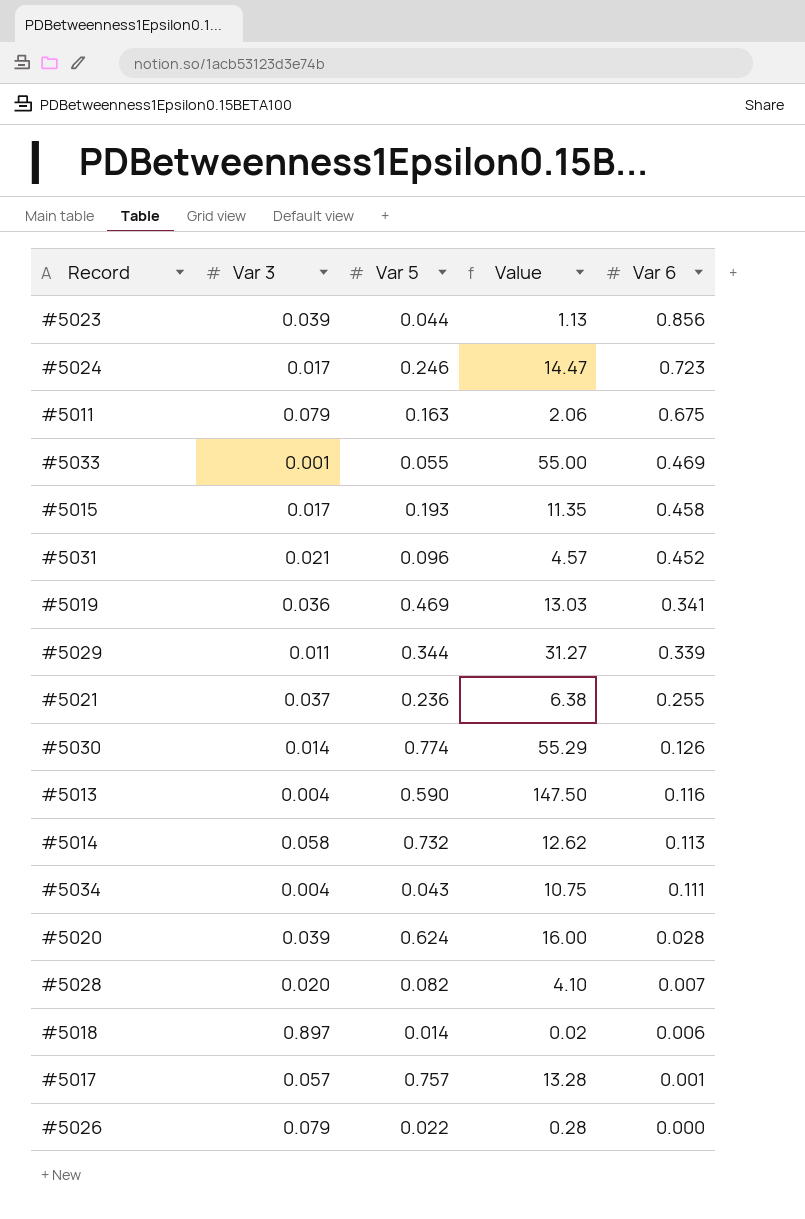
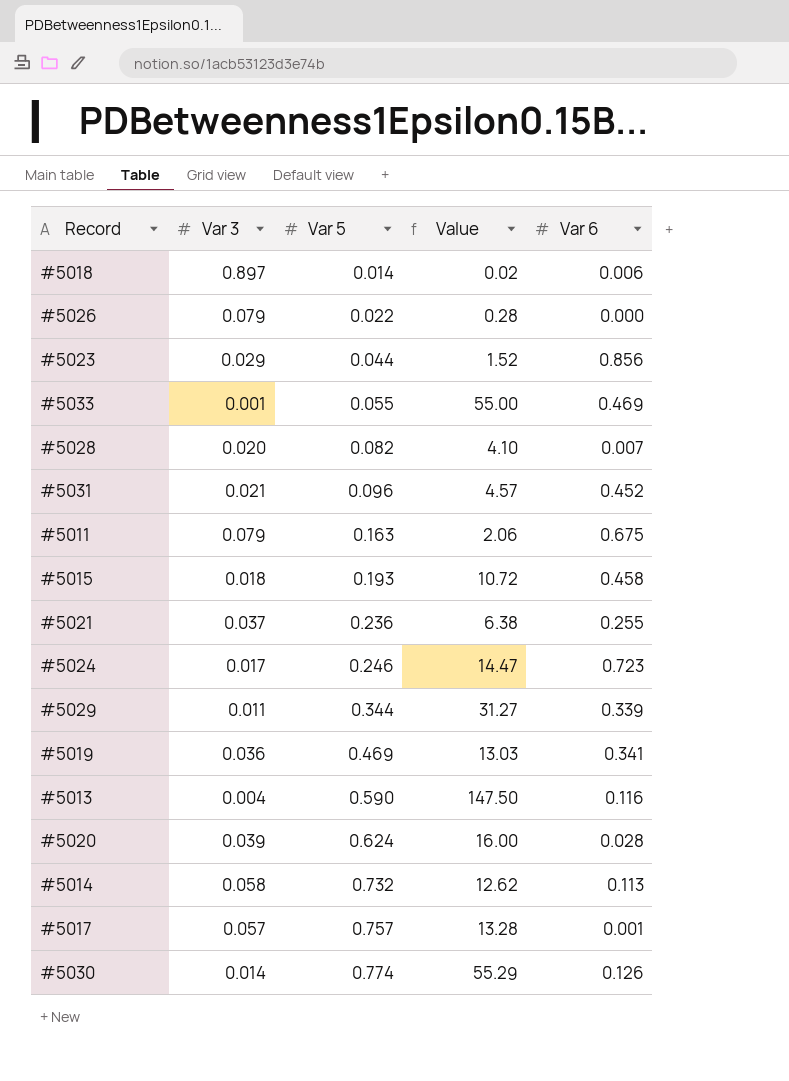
row order: Var 6 descending -> Var 5 ascending
row #5034: 0.004 | 0.043 | 10.75 | 0.111 -> none
#5023 | Var 3: 0.039 -> 0.029
#5023 | Value: 1.13 -> 1.52
#5015 | Var 3: 0.017 -> 0.018
#5015 | Value: 11.35 -> 10.72

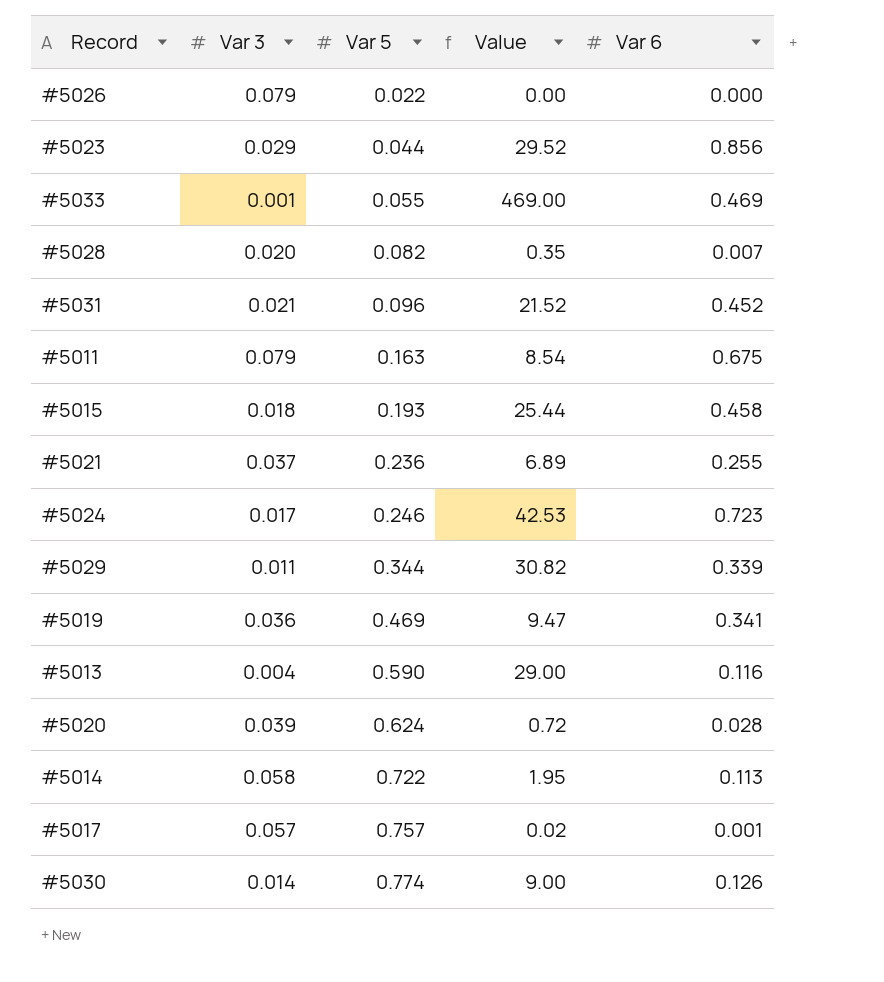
column Value | formula: [Var 5] / [Var 3] -> [Var 6] / [Var 3]
row #5018: 0.897 | 0.014 | 0.02 | 0.006 -> none
#5014 | Var 5: 0.732 -> 0.722

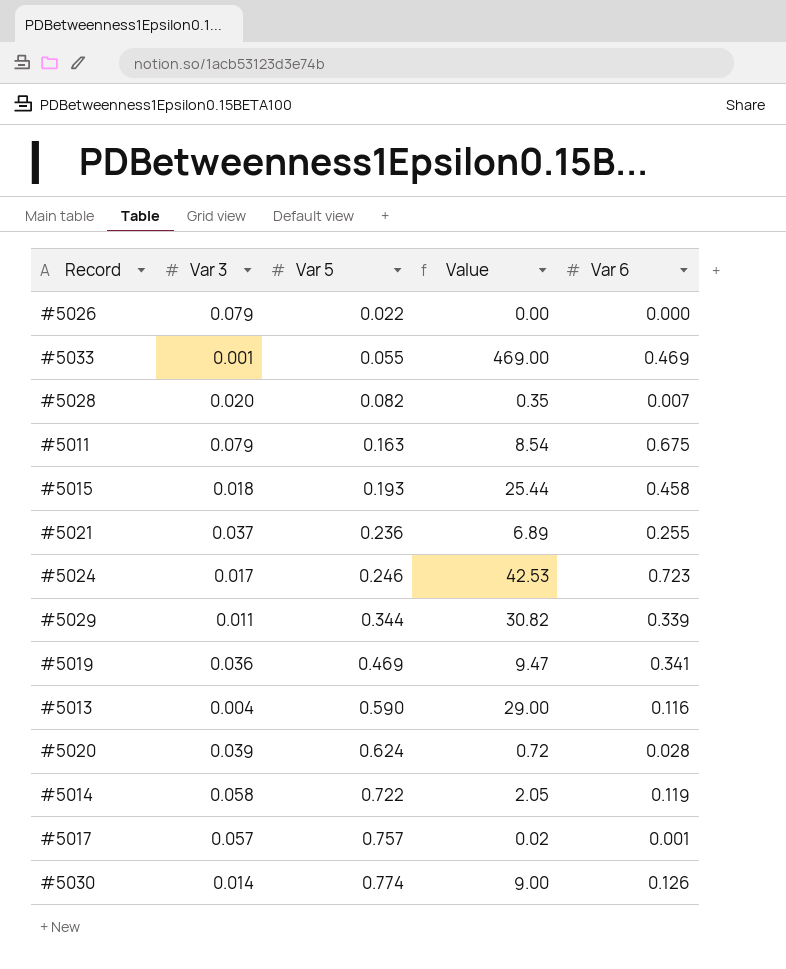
row #5023: 0.029 | 0.044 | 29.52 | 0.856 -> none
row #5031: 0.021 | 0.096 | 21.52 | 0.452 -> none
#5014 | Value: 1.95 -> 2.05
#5014 | Var 6: 0.113 -> 0.119

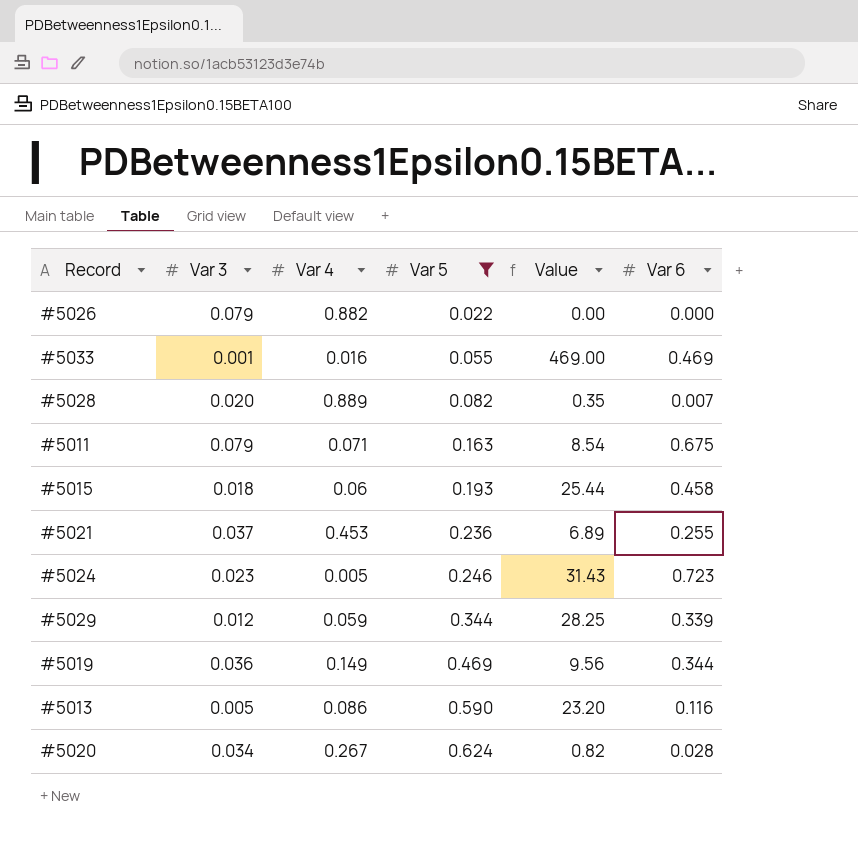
filter: none -> Var 5 <= 0.624
column Var 4 | position: none -> 3
#5024 | Var 3: 0.017 -> 0.023
#5024 | Value: 42.53 -> 31.43
#5029 | Var 3: 0.011 -> 0.012
#5029 | Value: 30.82 -> 28.25
#5019 | Value: 9.47 -> 9.56
#5019 | Var 6: 0.341 -> 0.344
#5013 | Var 3: 0.004 -> 0.005
#5013 | Value: 29.00 -> 23.20
#5020 | Var 3: 0.039 -> 0.034
#5020 | Value: 0.72 -> 0.82

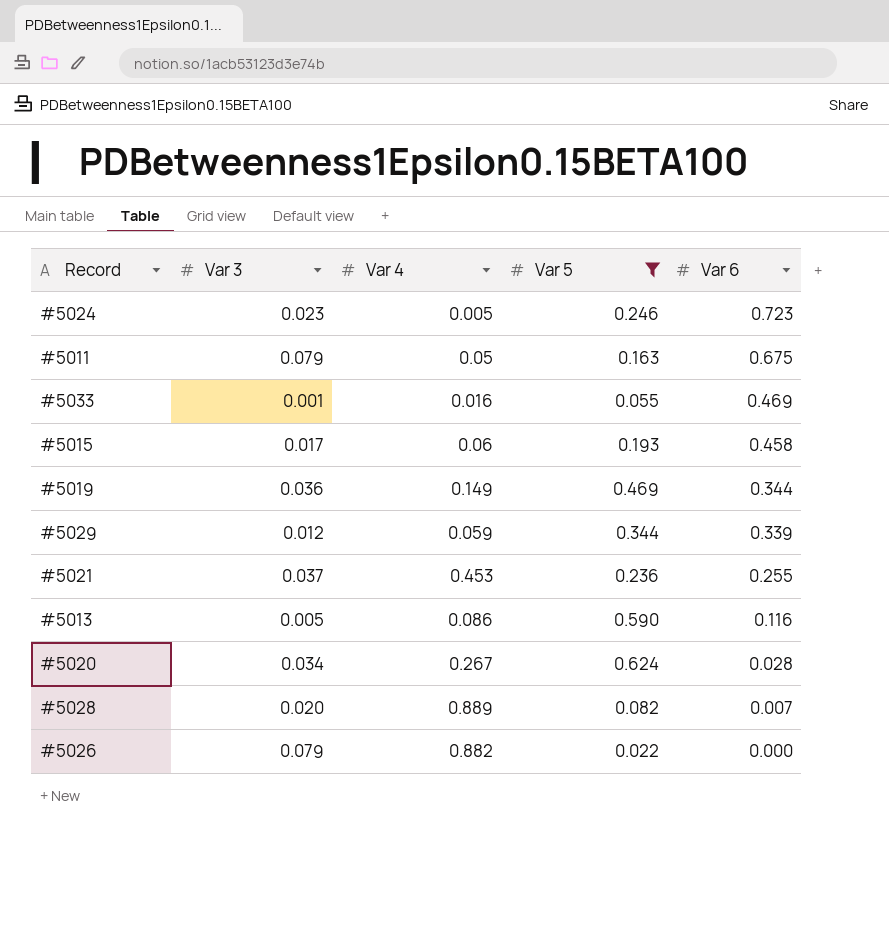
row order: Var 5 ascending -> Var 6 descending
column Value | formula: [Var 6] / [Var 3] -> none
#5011 | Var 4: 0.071 -> 0.05
#5015 | Var 3: 0.018 -> 0.017

